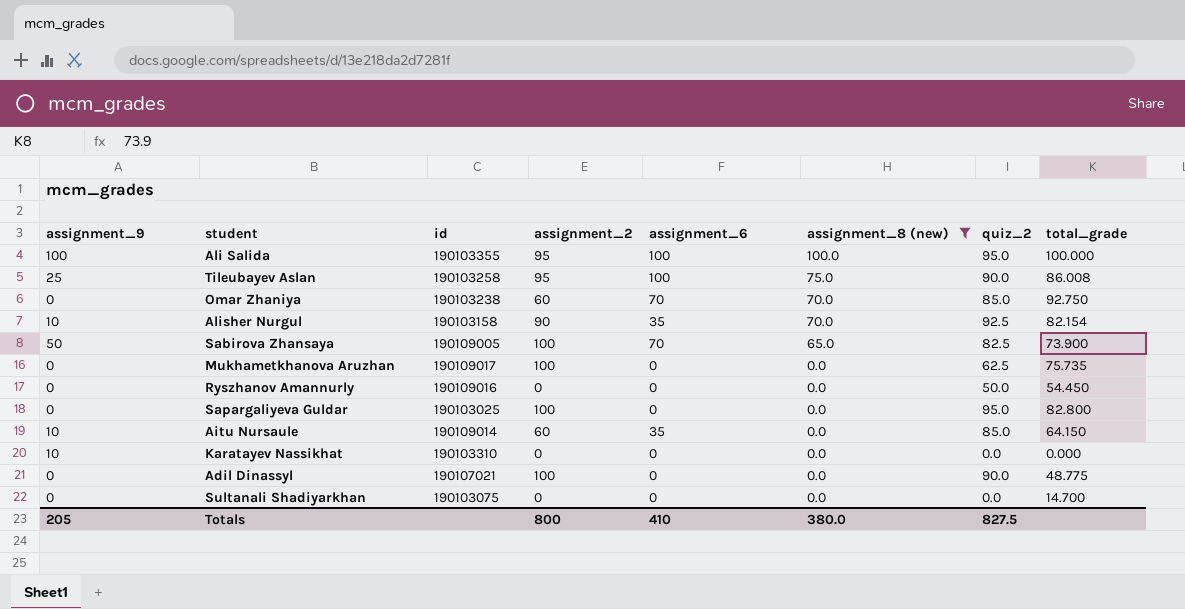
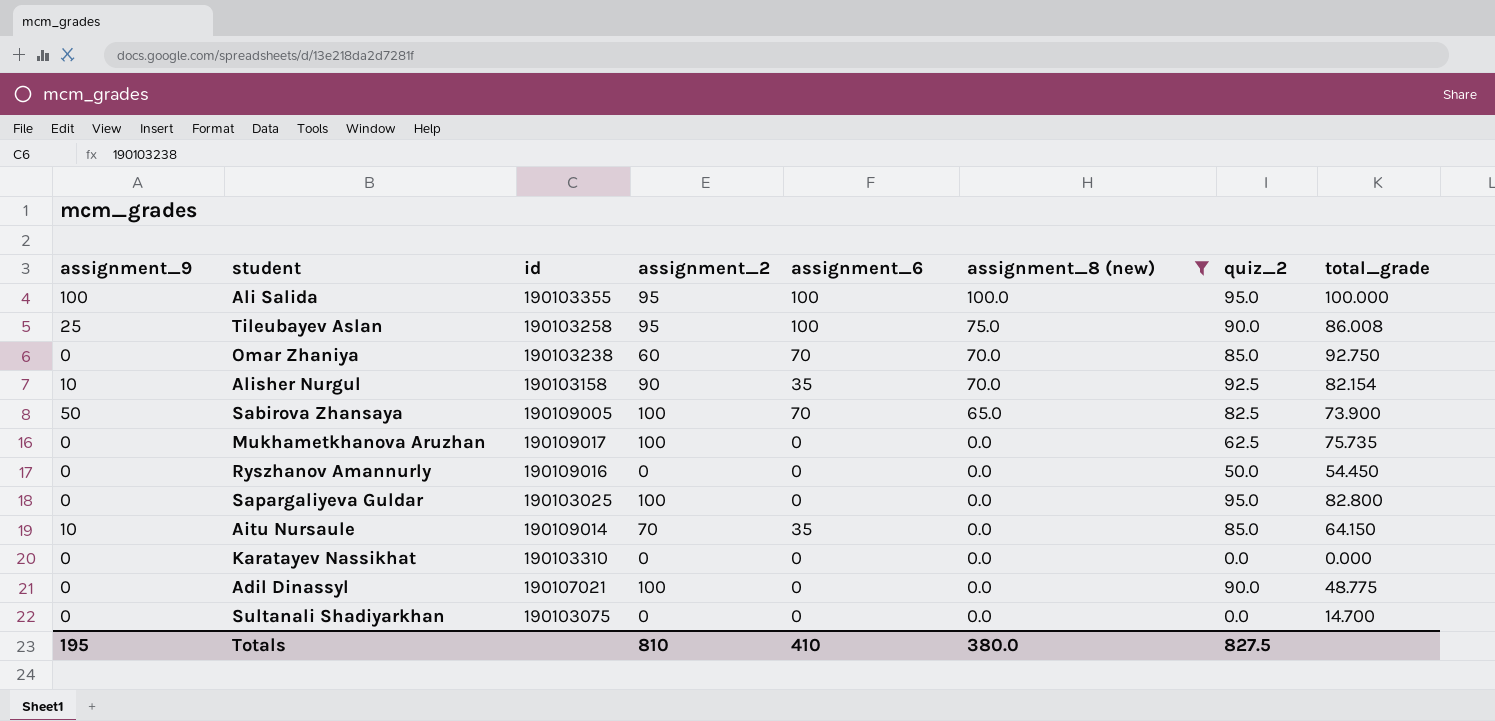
Aitu Nursaule | assignment_2: 60 -> 70
Karatayev Nassikhat | assignment_9: 10 -> 0
Totals | assignment_9: 205 -> 195
Totals | assignment_2: 800 -> 810

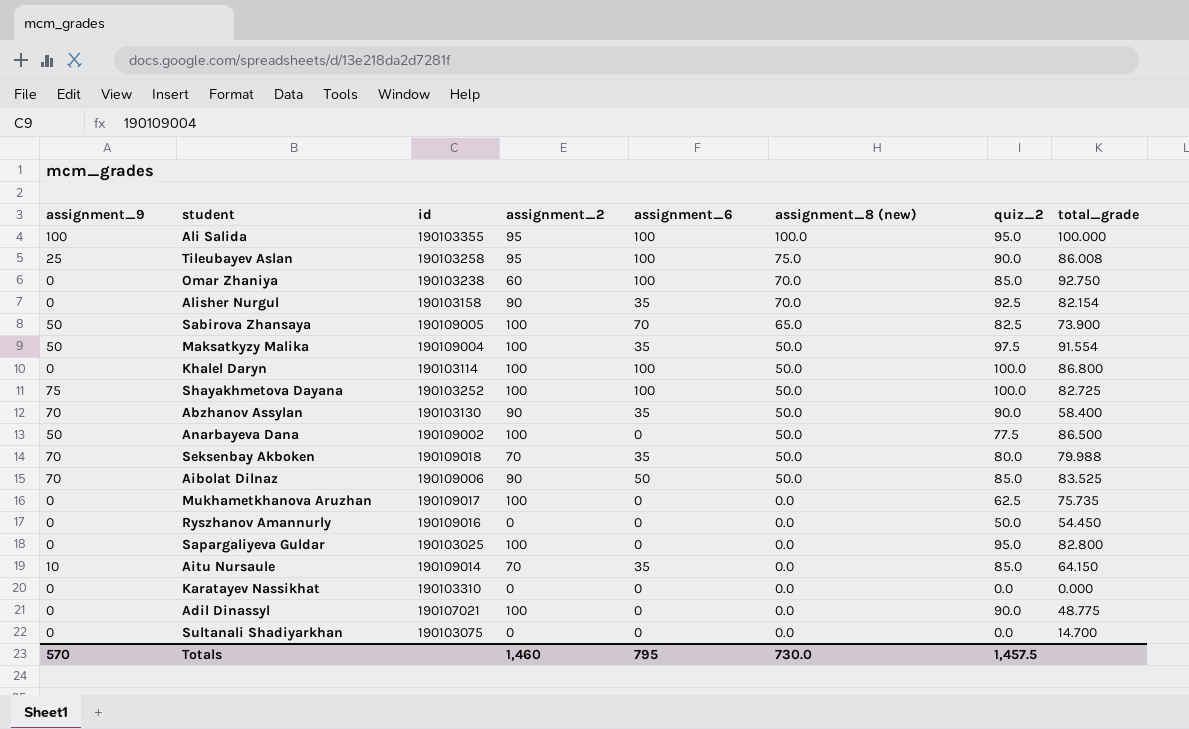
filter: assignment_8 (new) != 50.0 -> none
Omar Zhaniya | assignment_6: 70 -> 100
Alisher Nurgul | assignment_9: 10 -> 0
Totals | assignment_9: 195 -> 570
Totals | assignment_2: 810 -> 1,460
Totals | assignment_6: 410 -> 795
Totals | assignment_8 (new): 380.0 -> 730.0
Totals | quiz_2: 827.5 -> 1,457.5

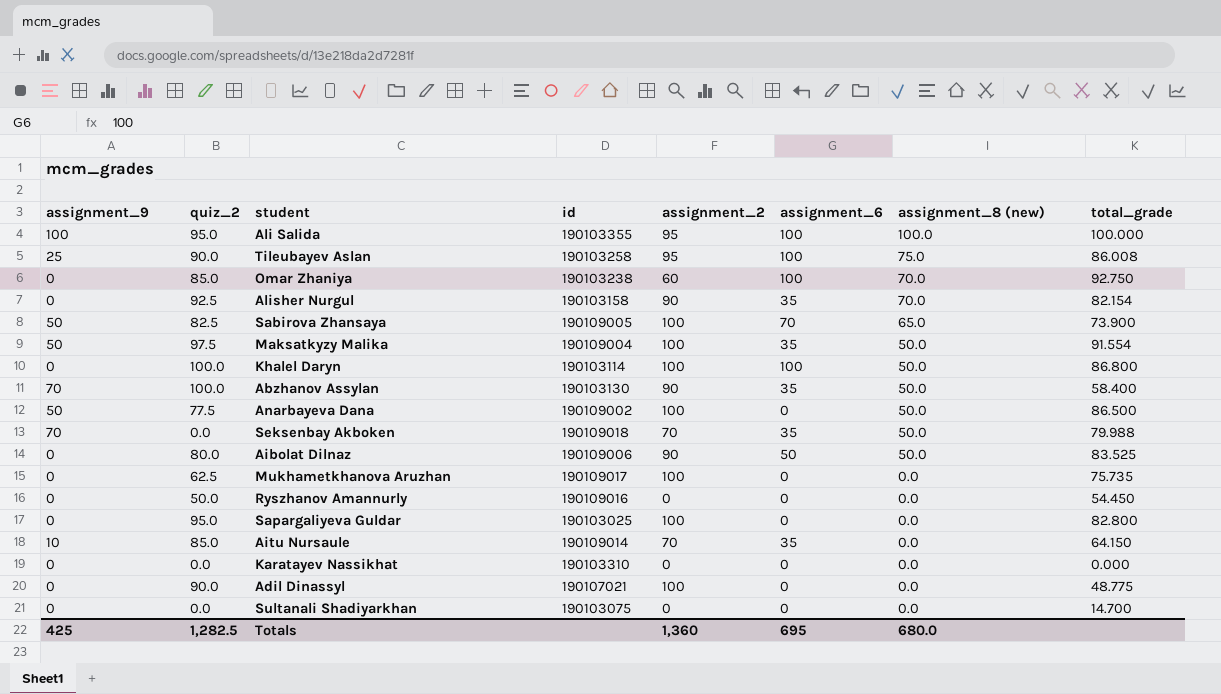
column quiz_2 | position: 7 -> 2
row Shayakhmetova Dayana: 75 | 190103252 | 100 | 100 | 50.0 | 100.0 | 82.725 -> none
Abzhanov Assylan | quiz_2: 90.0 -> 100.0
Seksenbay Akboken | quiz_2: 80.0 -> 0.0
Aibolat Dilnaz | assignment_9: 70 -> 0
Aibolat Dilnaz | quiz_2: 85.0 -> 80.0
Totals | assignment_9: 570 -> 425
Totals | quiz_2: 1,457.5 -> 1,282.5
Totals | assignment_2: 1,460 -> 1,360
Totals | assignment_6: 795 -> 695
Totals | assignment_8 (new): 730.0 -> 680.0

